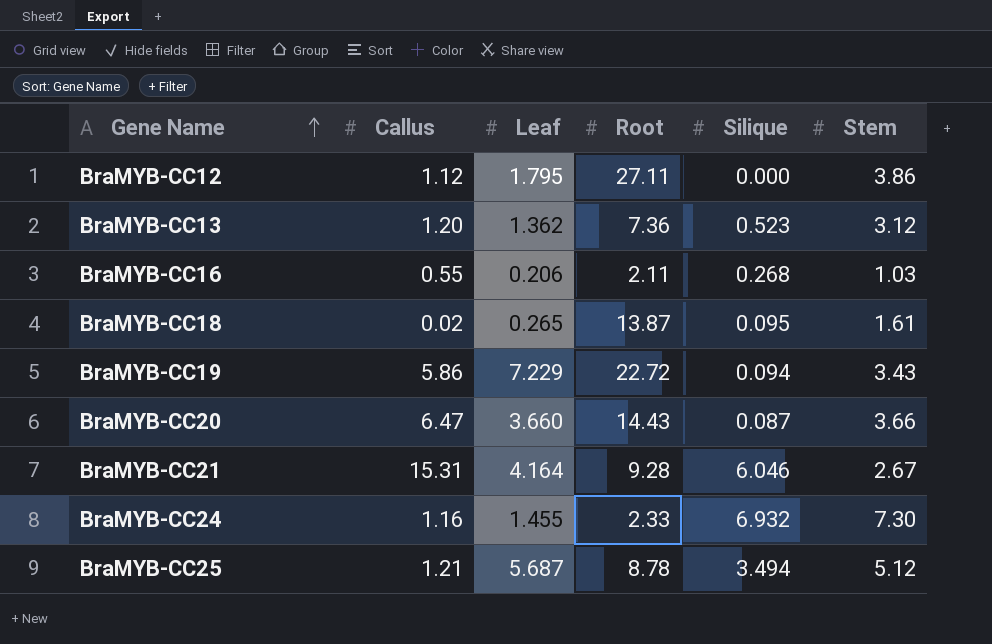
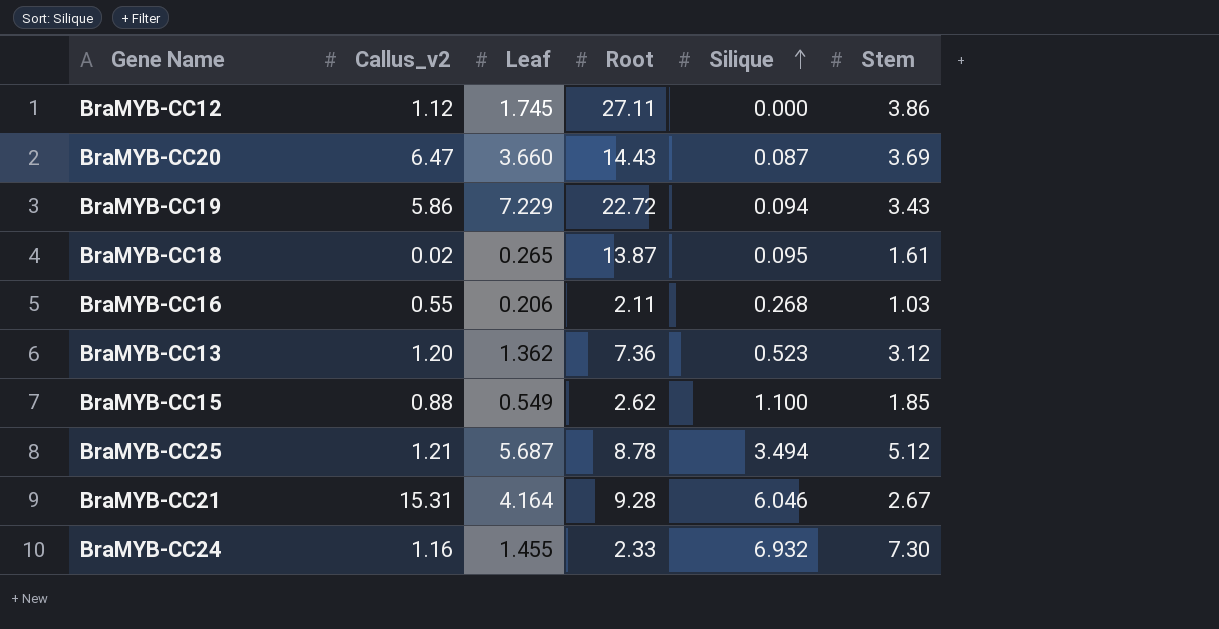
row order: Gene Name ascending -> Silique ascending
column name: Callus -> Callus_v2
BraMYB-CC12 | Leaf: 1.795 -> 1.745
BraMYB-CC20 | Stem: 3.66 -> 3.69
row BraMYB-CC15: none -> 0.88 | 0.549 | 2.62 | 1.100 | 1.85

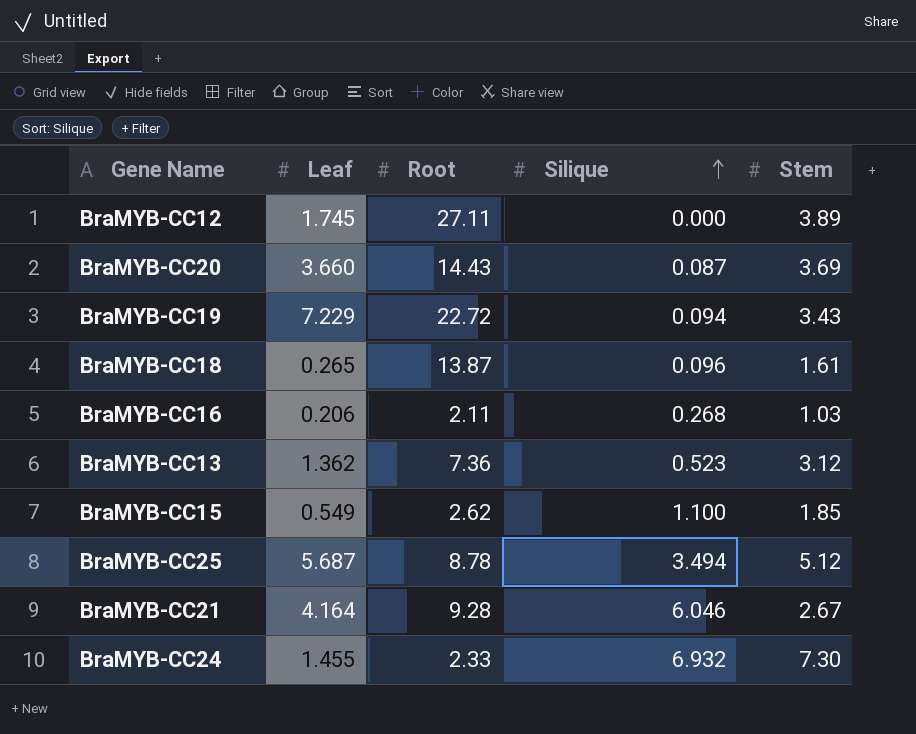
column Callus_v2 | position: 2 -> none
BraMYB-CC12 | Stem: 3.86 -> 3.89
BraMYB-CC18 | Silique: 0.095 -> 0.096

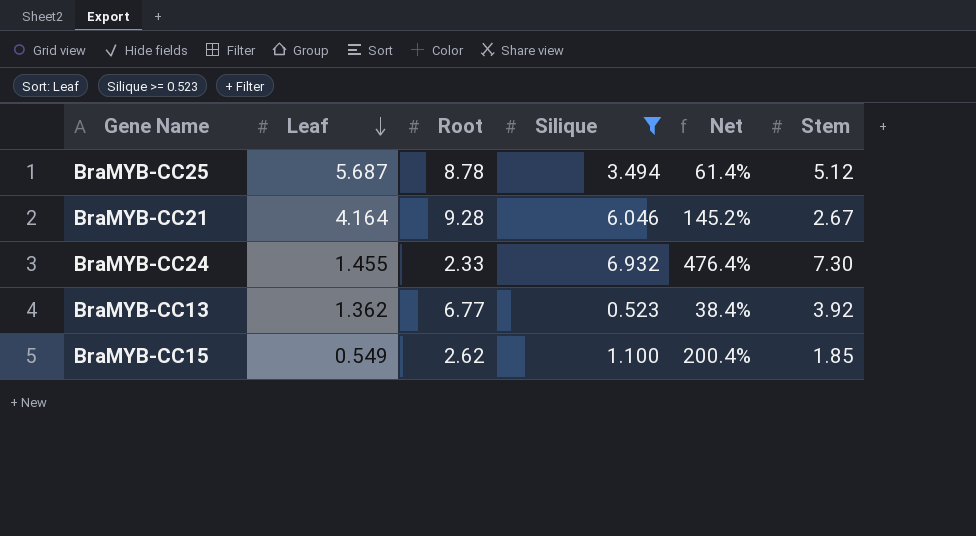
filter: none -> Silique >= 0.523
row order: Silique ascending -> Leaf descending
column Net | formula: none -> [Silique] / [Leaf]
BraMYB-CC13 | Root: 7.36 -> 6.77
BraMYB-CC13 | Stem: 3.12 -> 3.92

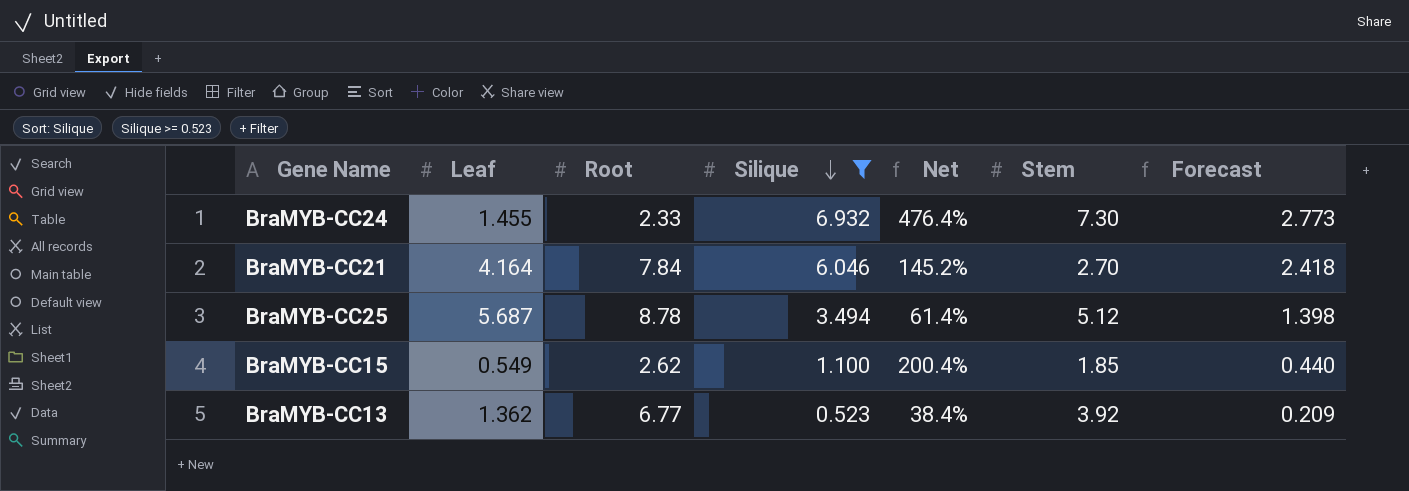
row order: Leaf descending -> Silique descending
column Forecast | formula: none -> [Silique] * 0.4
BraMYB-CC21 | Root: 9.28 -> 7.84
BraMYB-CC21 | Stem: 2.67 -> 2.70

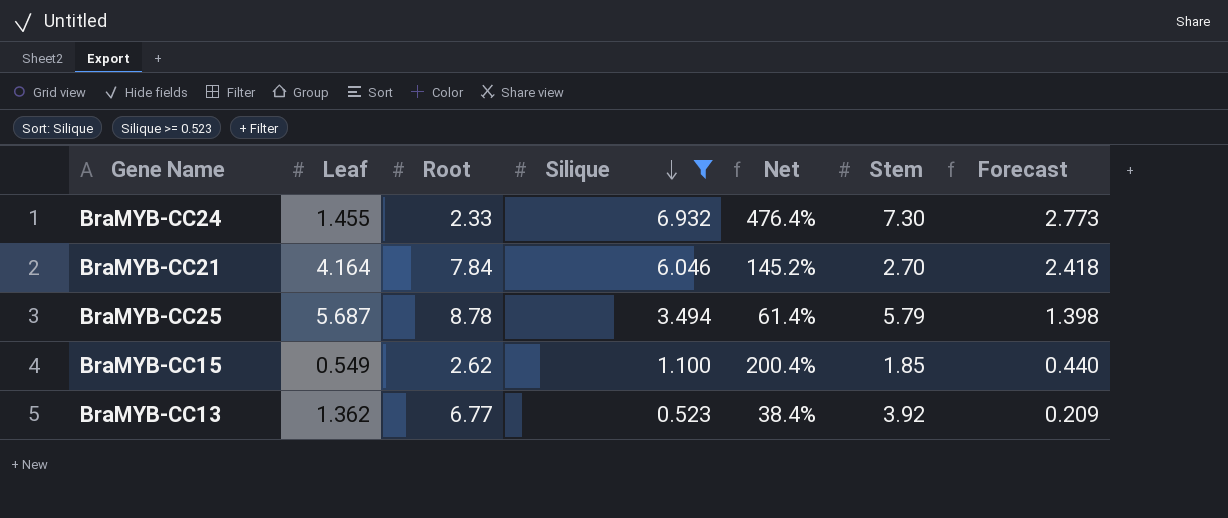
BraMYB-CC25 | Stem: 5.12 -> 5.79

